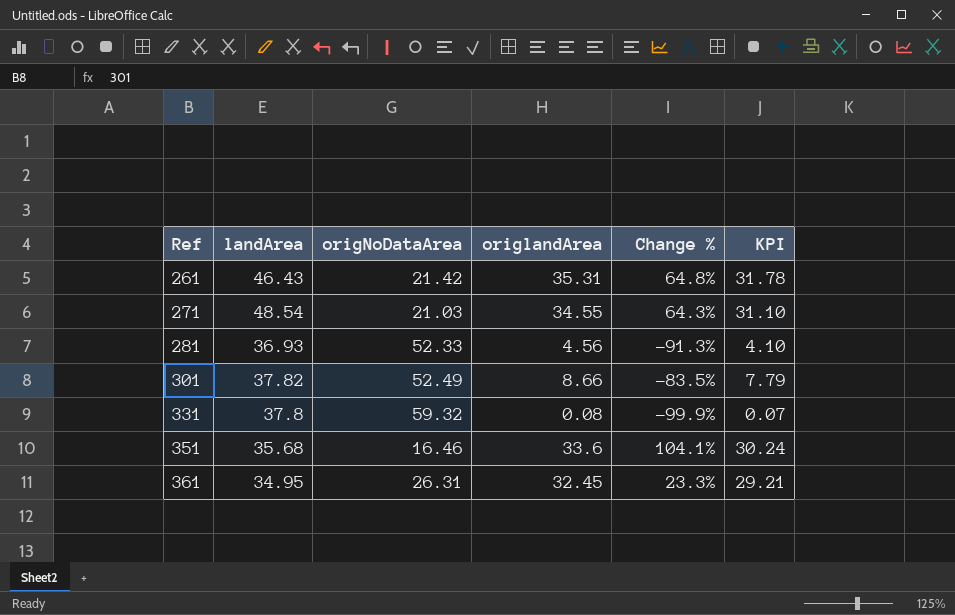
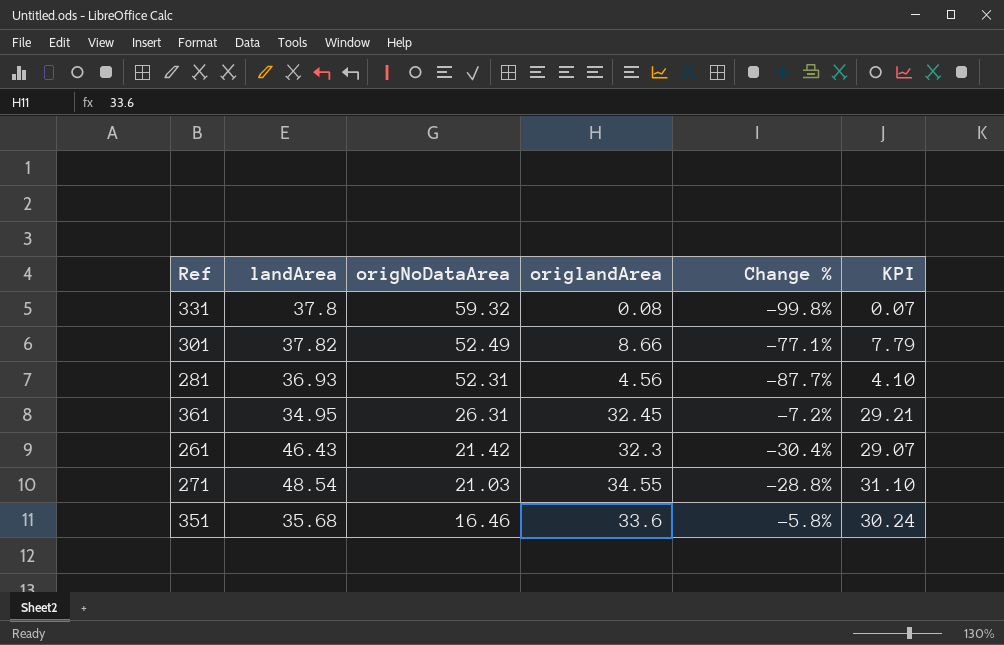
row order: Ref ascending -> origNoDataArea descending
column Change % | formula: ([origlandArea] - [origNoDataArea]) / [origNoDataArea] -> ([origlandArea] - [landArea]) / [landArea]
281 | origNoDataArea: 52.33 -> 52.31
261 | origlandArea: 35.31 -> 32.3
261 | KPI: 31.78 -> 29.07

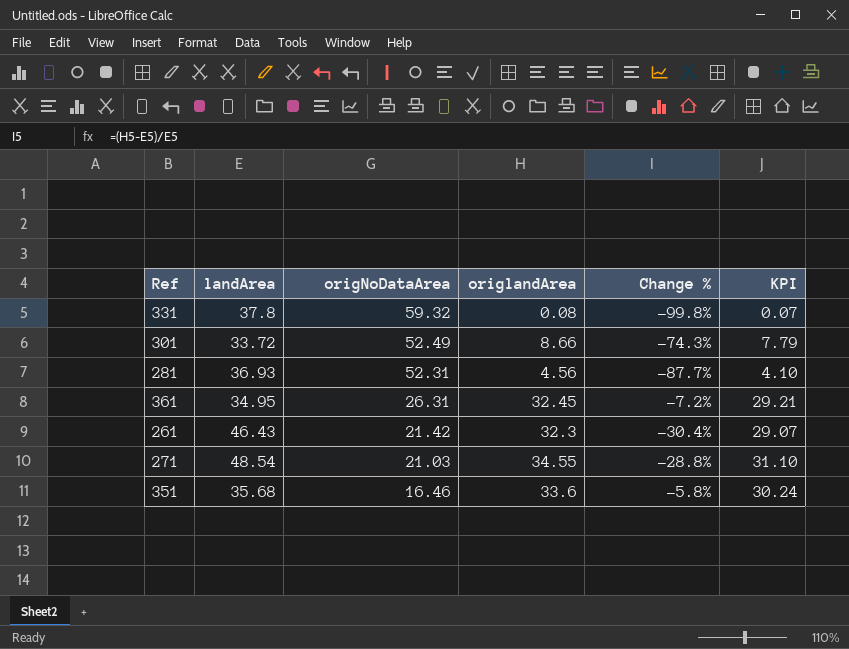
301 | landArea: 37.82 -> 33.72
301 | Change %: -77.1% -> -74.3%

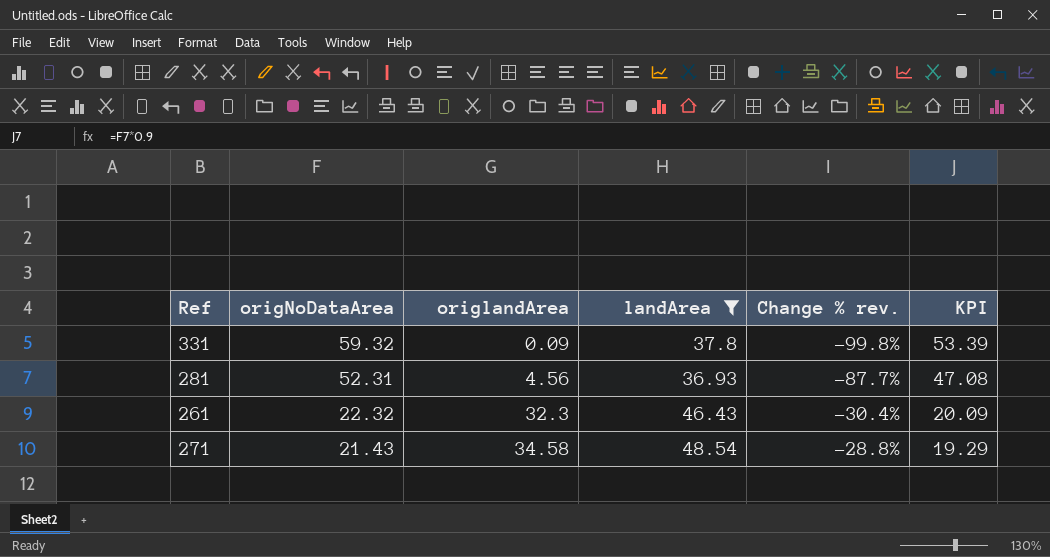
filter: none -> landArea >= 36.93
column landArea | position: 2 -> 4
column name: Change % -> Change % rev.
column KPI | formula: [origlandArea] * 0.9 -> [origNoDataArea] * 0.9
331 | origlandArea: 0.08 -> 0.09
261 | origNoDataArea: 21.42 -> 22.32
271 | origNoDataArea: 21.03 -> 21.43
271 | origlandArea: 34.55 -> 34.58

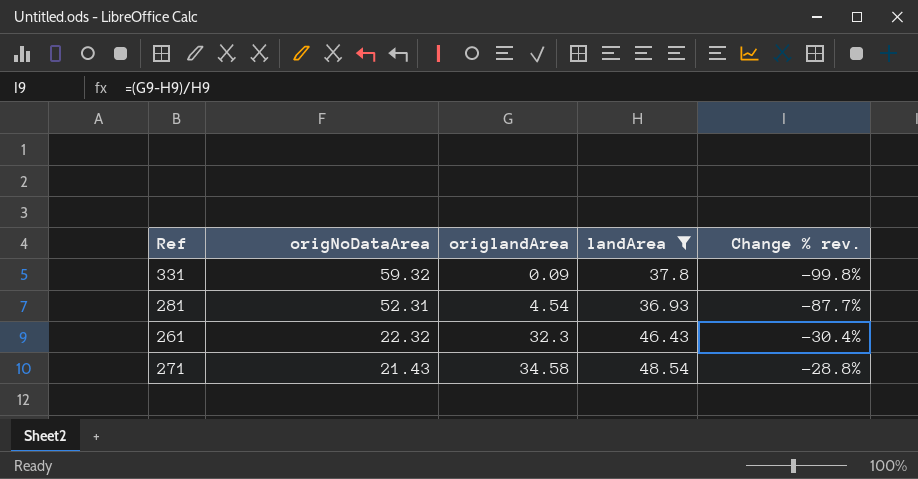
column KPI | formula: [origNoDataArea] * 0.9 -> none
281 | origlandArea: 4.56 -> 4.54

